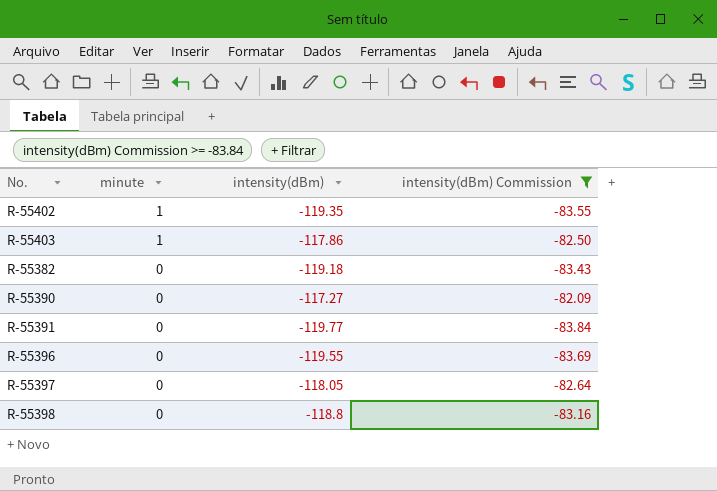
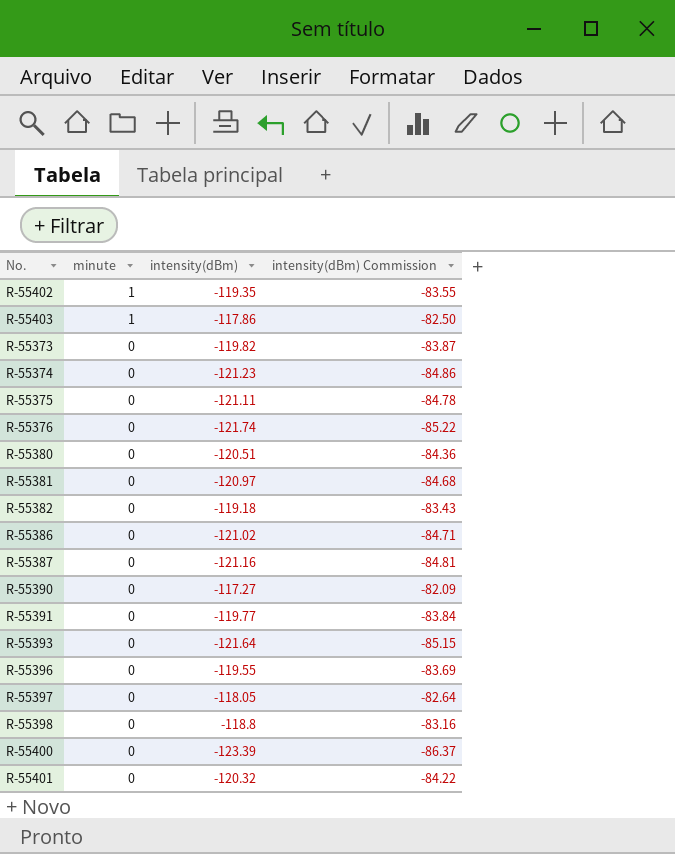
filter: intensity(dBm) Commission >= -83.84 -> none

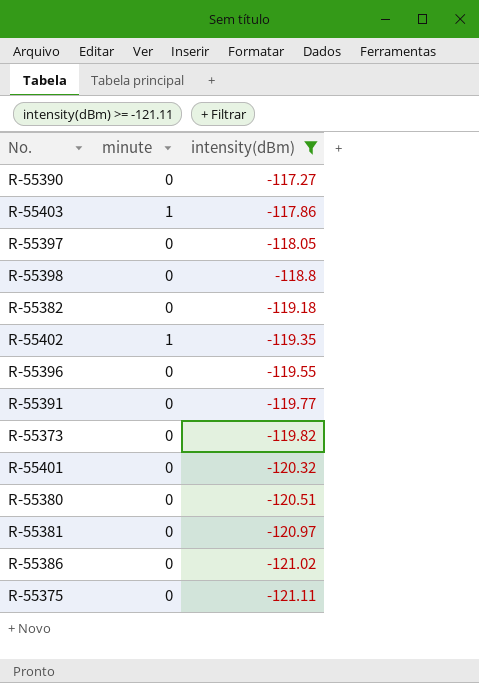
filter: none -> intensity(dBm) >= -121.11
row order: minute descending -> intensity(dBm) descending
column intensity(dBm) Commission | formula: [intensity(dBm)] * 0.7 -> none

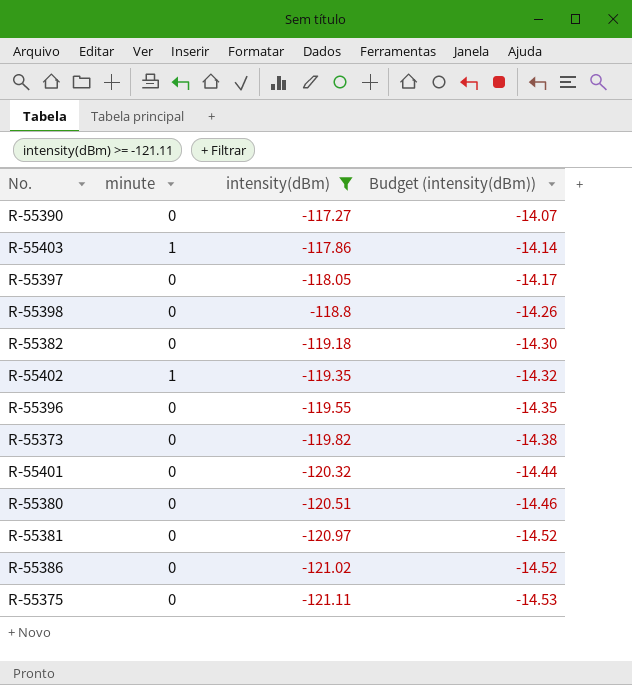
column Budget (intensity(dBm)) | formula: none -> [intensity(dBm)] * 0.12
row R-55391: 0 | -119.77 -> none

